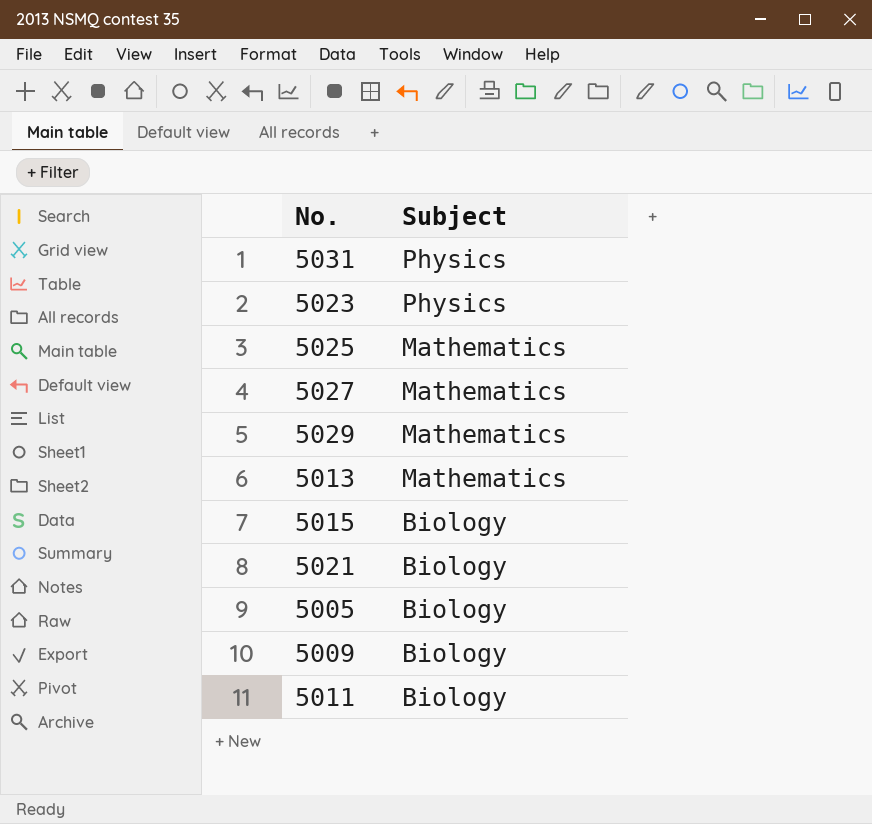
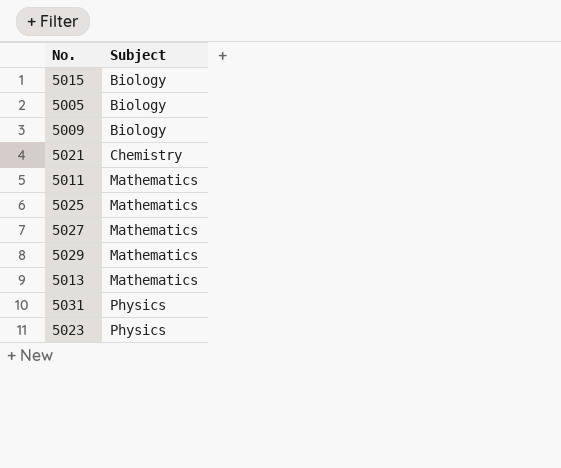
row order: Subject descending -> Subject ascending
5021 | Subject: Biology -> Chemistry
5011 | Subject: Biology -> Mathematics

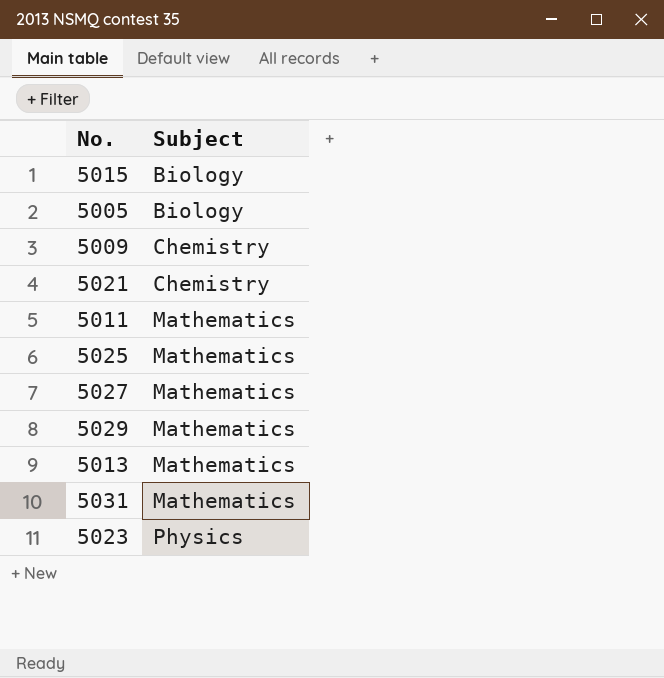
5009 | Subject: Biology -> Chemistry
5031 | Subject: Physics -> Mathematics

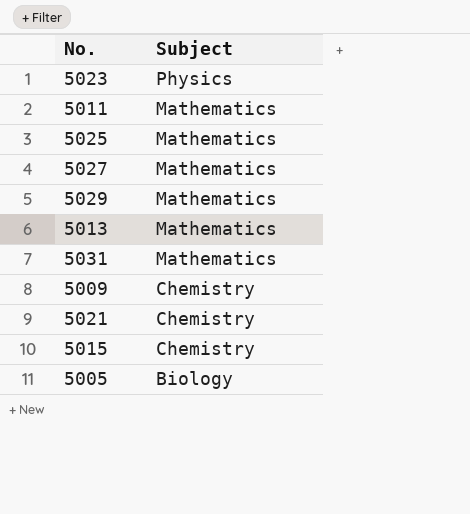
row order: Subject ascending -> Subject descending
5015 | Subject: Biology -> Chemistry

